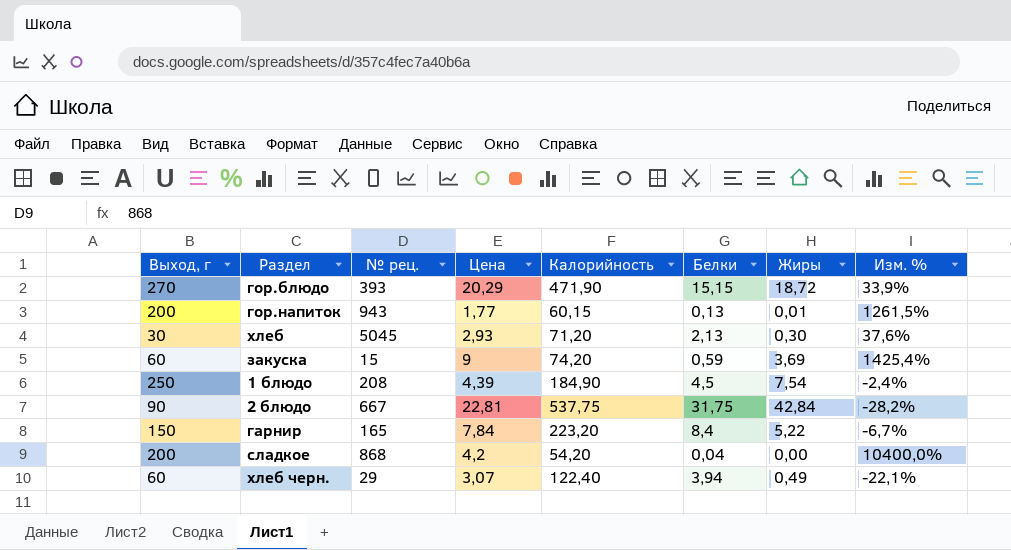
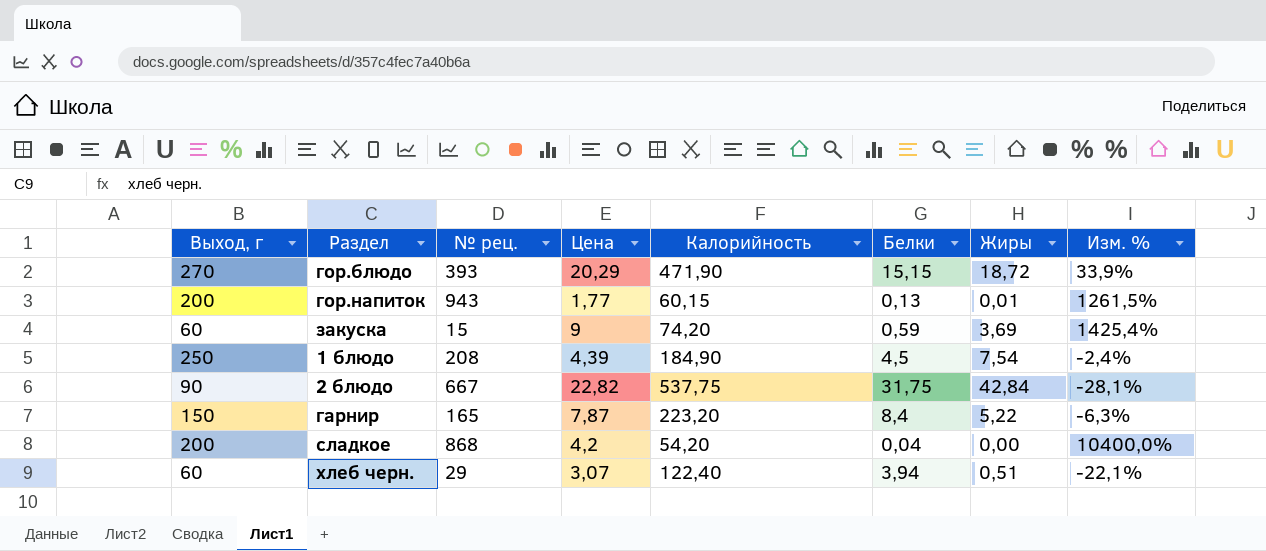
row хлеб: 30 | 5045 | 2,93 | 71,20 | 2,13 | 0,30 | 37,6% -> none
2 блюдо | Цена: 22,81 -> 22,82
2 блюдо | Изм. %: -28,2% -> -28,1%
гарнир | Цена: 7,84 -> 7,87
гарнир | Изм. %: -6,7% -> -6,3%
хлеб черн. | Жиры: 0,49 -> 0,51

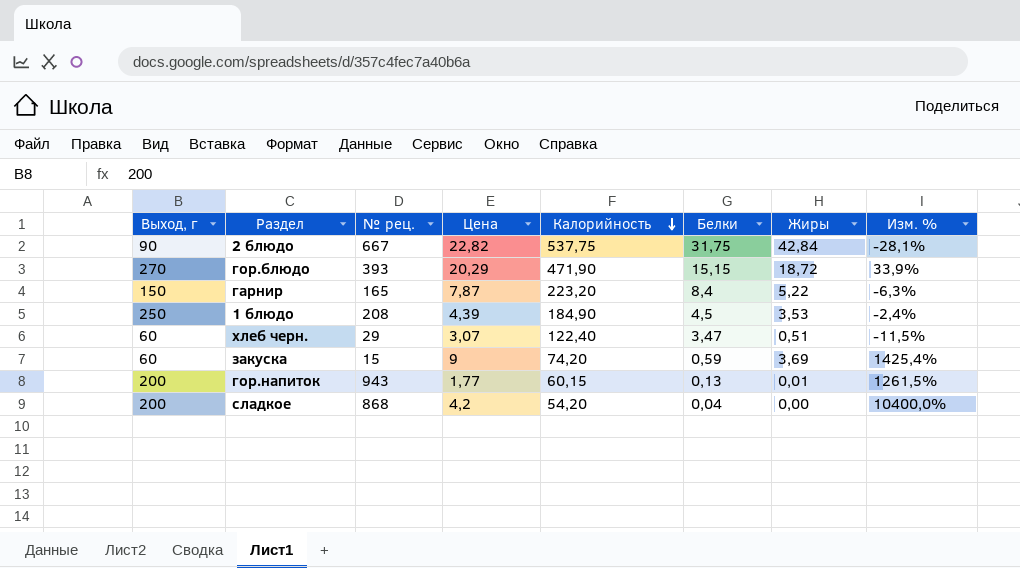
row order: none -> Калорийность descending
1 блюдо | Жиры: 7,54 -> 3,53
хлеб черн. | Белки: 3,94 -> 3,47
хлеб черн. | Изм. %: -22,1% -> -11,5%

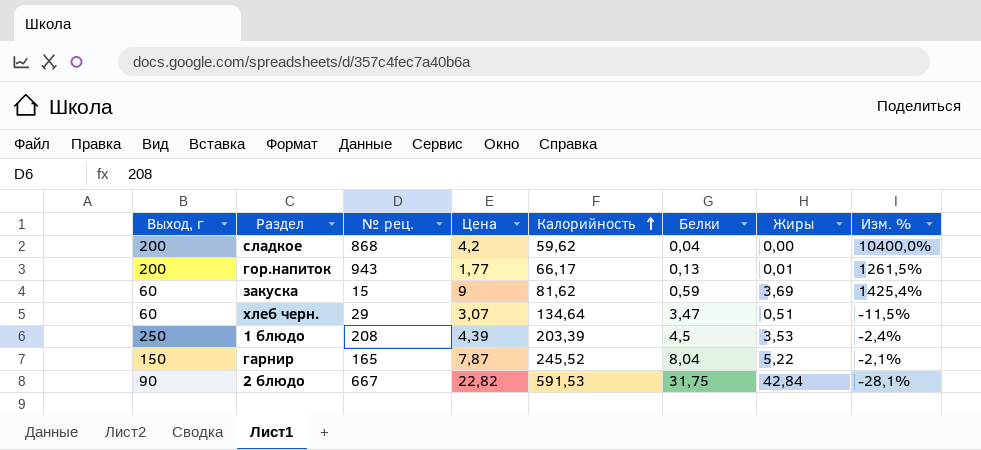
row order: Калорийность descending -> Калорийность ascending
row гор.блюдо: 270 | 393 | 20,29 | 471,90 | 15,15 | 18,72 | 33,9% -> none
сладкое | Калорийность: 54,20 -> 59,62
гор.напиток | Калорийность: 60,15 -> 66,17
закуска | Калорийность: 74,20 -> 81,62
хлеб черн. | Калорийность: 122,40 -> 134,64
1 блюдо | Калорийность: 184,90 -> 203,39
гарнир | Калорийность: 223,20 -> 245,52
гарнир | Белки: 8,4 -> 8,04
гарнир | Изм. %: -6,3% -> -2,1%
2 блюдо | Калорийность: 537,75 -> 591,53

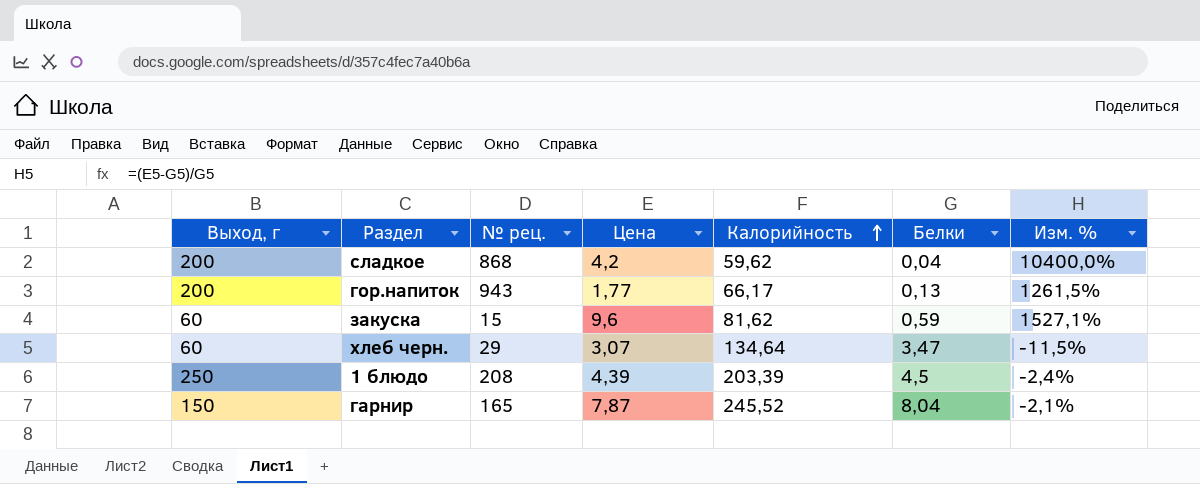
column Жиры | position: 7 -> none
row 2 блюдо: 90 | 667 | 22,82 | 591,53 | 31,75 | 42,84 | -28,1% -> none
закуска | Цена: 9 -> 9,6
закуска | Изм. %: 1425,4% -> 1527,1%

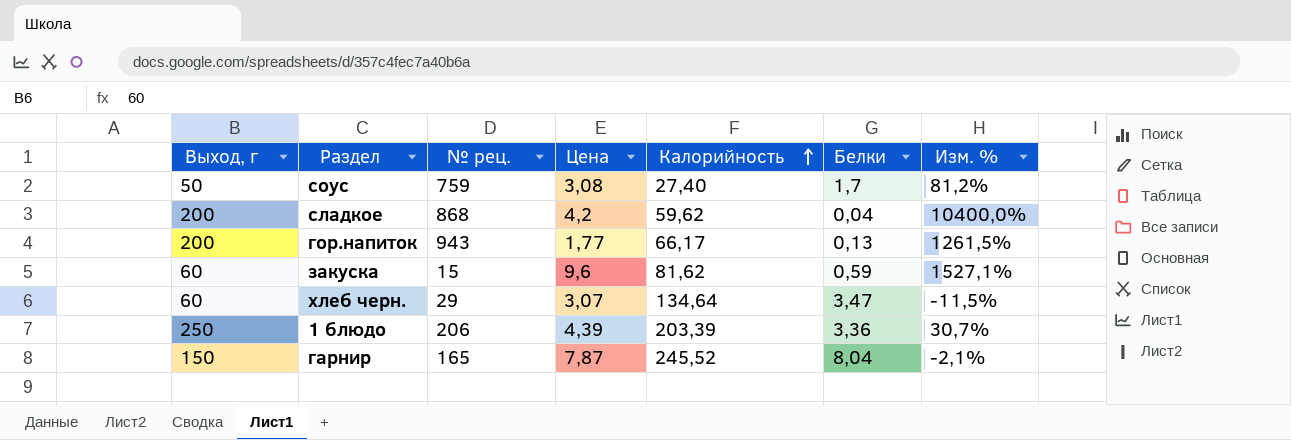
row соус: none -> 50 | 759 | 3,08 | 27,40 | 1,7 | 81,2%
1 блюдо | № рец.: 208 -> 206
1 блюдо | Белки: 4,5 -> 3,36
1 блюдо | Изм. %: -2,4% -> 30,7%

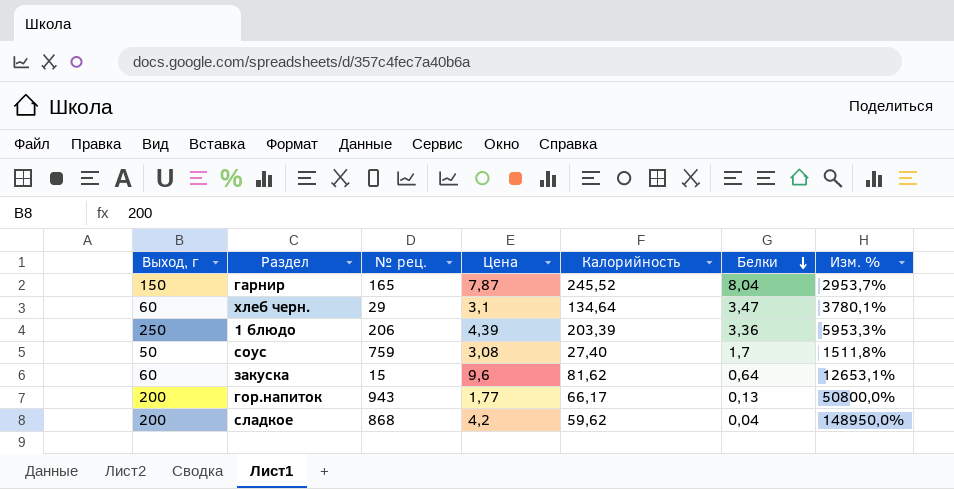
row order: Калорийность ascending -> Белки descending
column Изм. % | formula: ([Цена] - [Белки]) / [Белки] -> ([Калорийность] - [Белки]) / [Белки]
хлеб черн. | Цена: 3,07 -> 3,1
закуска | Белки: 0,59 -> 0,64

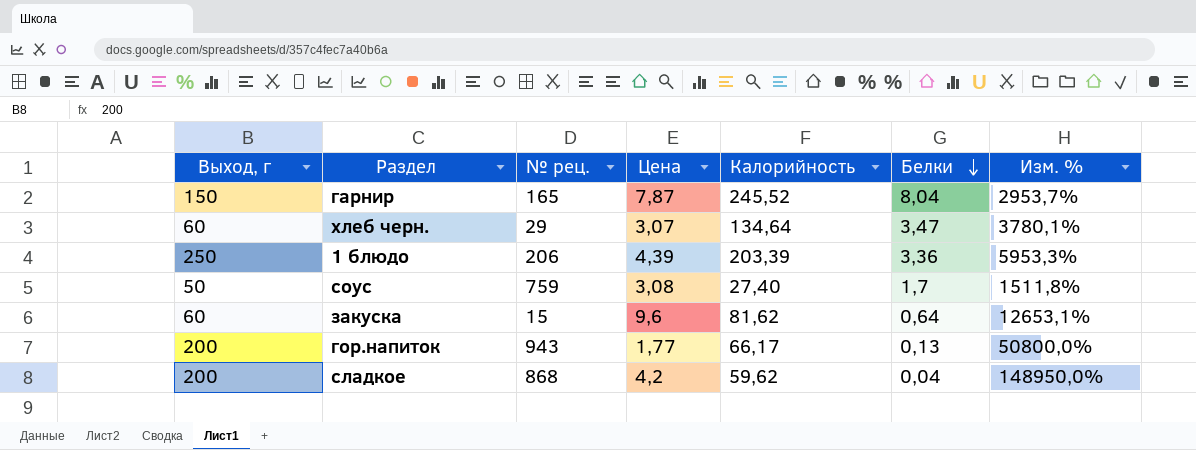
хлеб черн. | Цена: 3,1 -> 3,07

